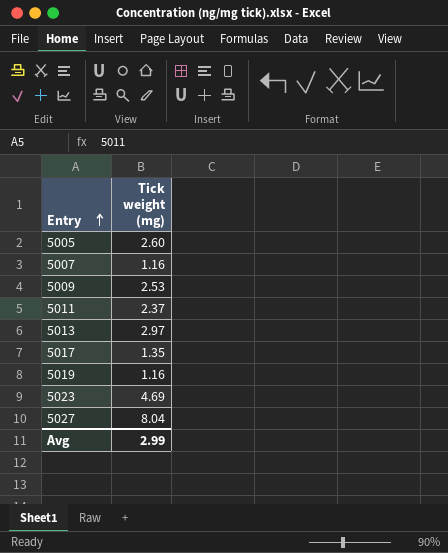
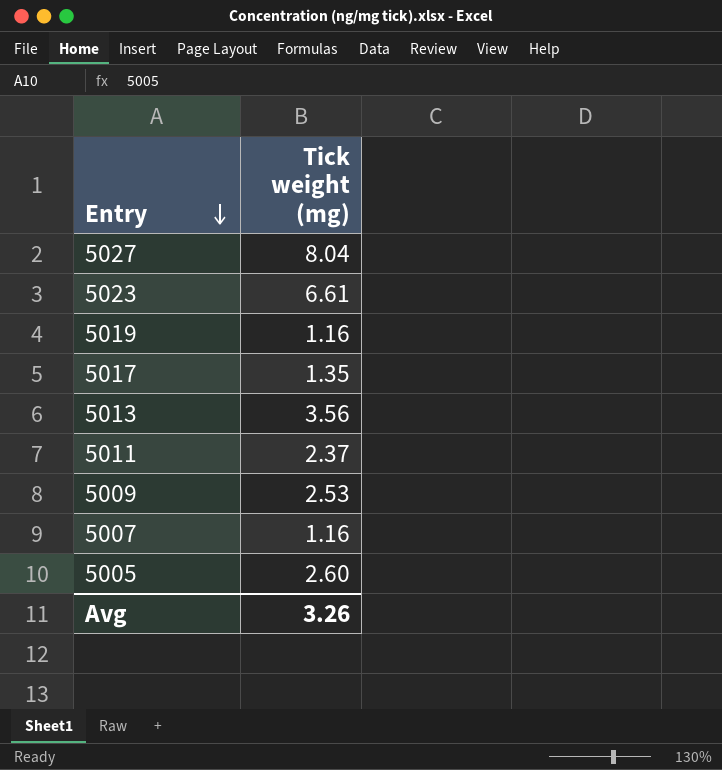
row order: Entry ascending -> Entry descending
5023 | Tick weight (mg): 4.69 -> 6.61
5013 | Tick weight (mg): 2.97 -> 3.56
Avg | Tick weight (mg): 2.99 -> 3.26

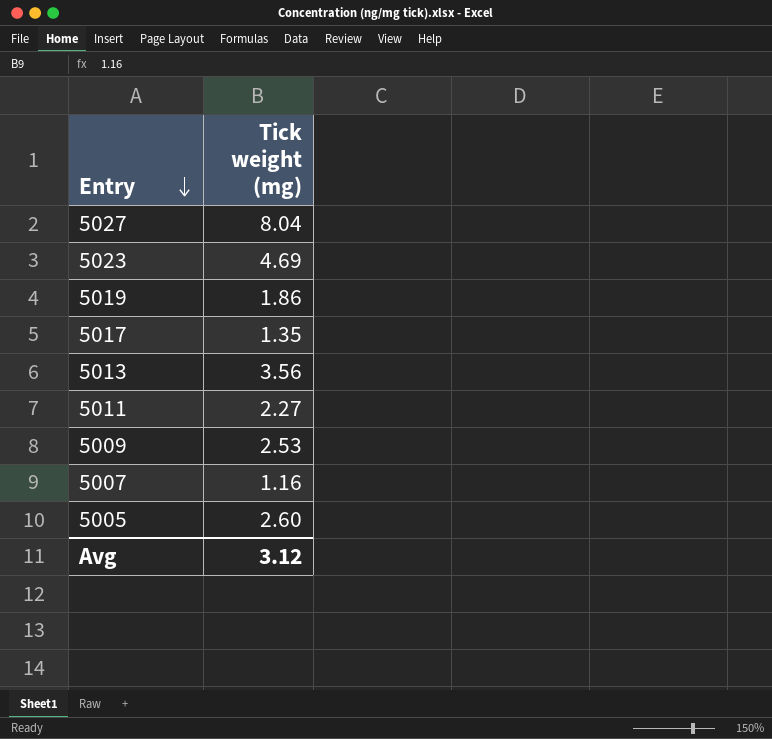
5023 | Tick weight (mg): 6.61 -> 4.69
5019 | Tick weight (mg): 1.16 -> 1.86
5011 | Tick weight (mg): 2.37 -> 2.27
Avg | Tick weight (mg): 3.26 -> 3.12

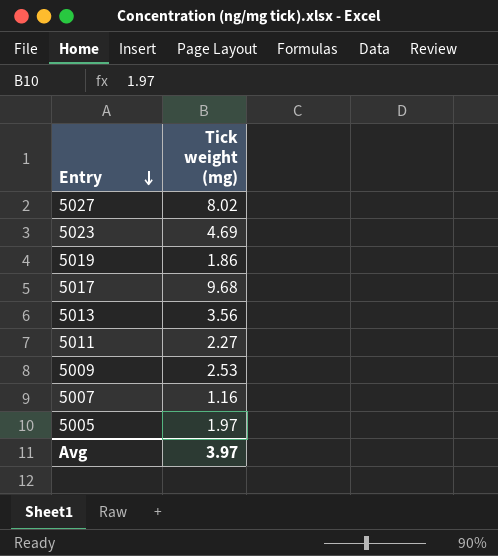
5027 | Tick weight (mg): 8.04 -> 8.02
5017 | Tick weight (mg): 1.35 -> 9.68
5005 | Tick weight (mg): 2.60 -> 1.97
Avg | Tick weight (mg): 3.12 -> 3.97

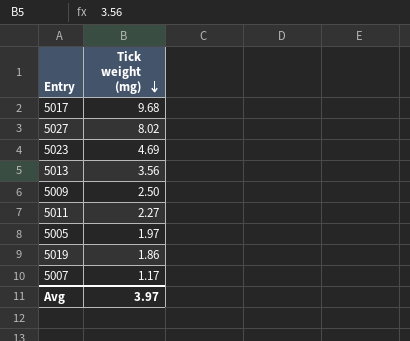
row order: Entry descending -> Tick weight (mg) descending
5009 | Tick weight (mg): 2.53 -> 2.50
5007 | Tick weight (mg): 1.16 -> 1.17

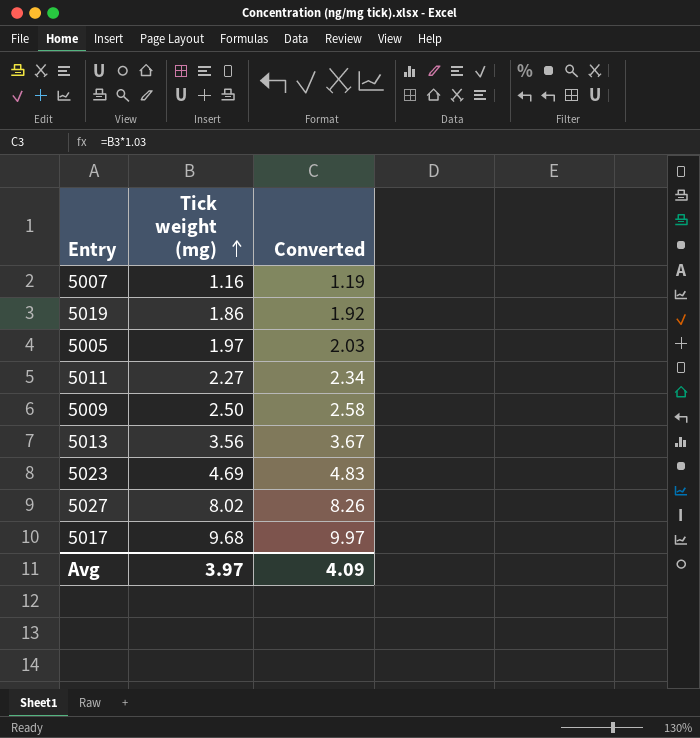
row order: Tick weight (mg) descending -> Tick weight (mg) ascending
column Converted | formula: none -> [Tick weight (mg)] * 1.03
5007 | Tick weight (mg): 1.17 -> 1.16

